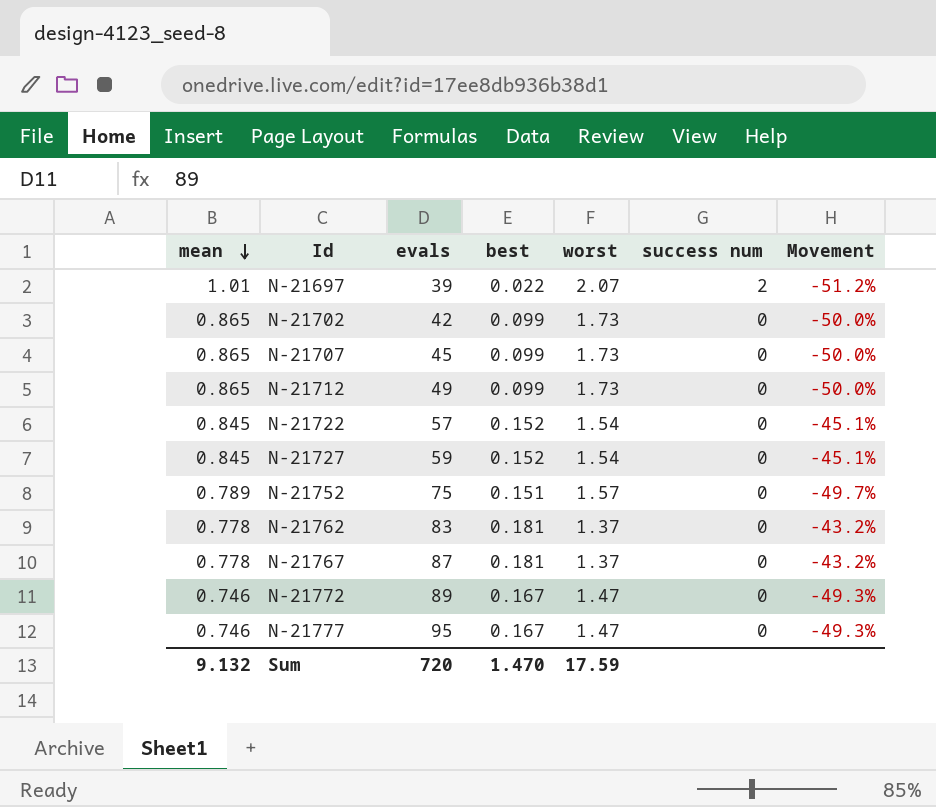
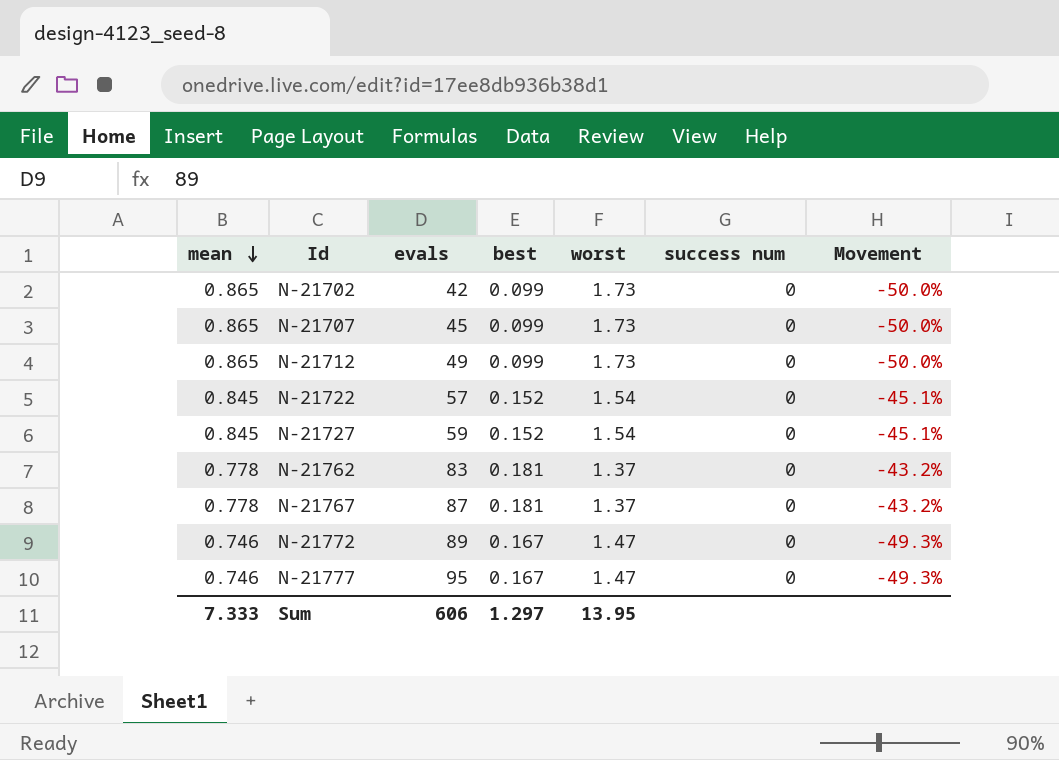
row N-21697: 1.01 | 39 | 0.022 | 2.07 | 2 | -51.2% -> none
row N-21752: 0.789 | 75 | 0.151 | 1.57 | 0 | -49.7% -> none
Sum | mean: 9.132 -> 7.333
Sum | evals: 720 -> 606
Sum | best: 1.470 -> 1.297
Sum | worst: 17.59 -> 13.95

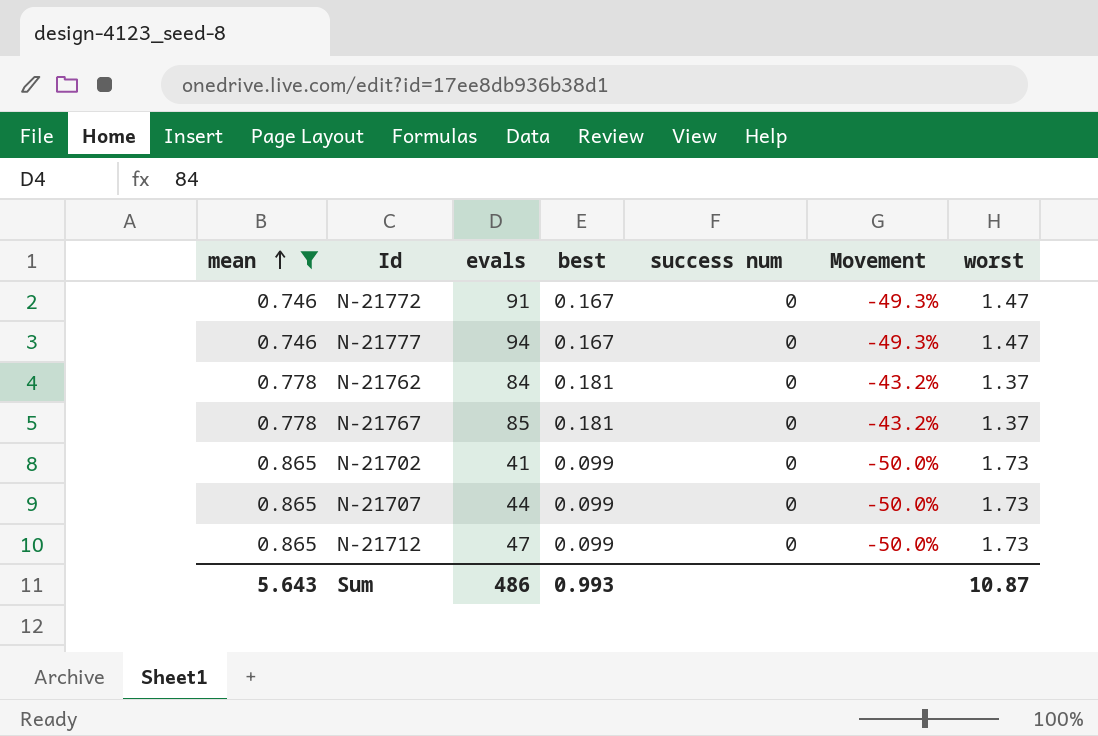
filter: none -> mean != 0.845
row order: mean descending -> mean ascending
column worst | position: 5 -> 7
N-21772 | evals: 89 -> 91
N-21777 | evals: 95 -> 94
N-21762 | evals: 83 -> 84
N-21767 | evals: 87 -> 85
N-21702 | evals: 42 -> 41
N-21707 | evals: 45 -> 44
N-21712 | evals: 49 -> 47
Sum | mean: 7.333 -> 5.643
Sum | evals: 606 -> 486
Sum | best: 1.297 -> 0.993
Sum | worst: 13.95 -> 10.87

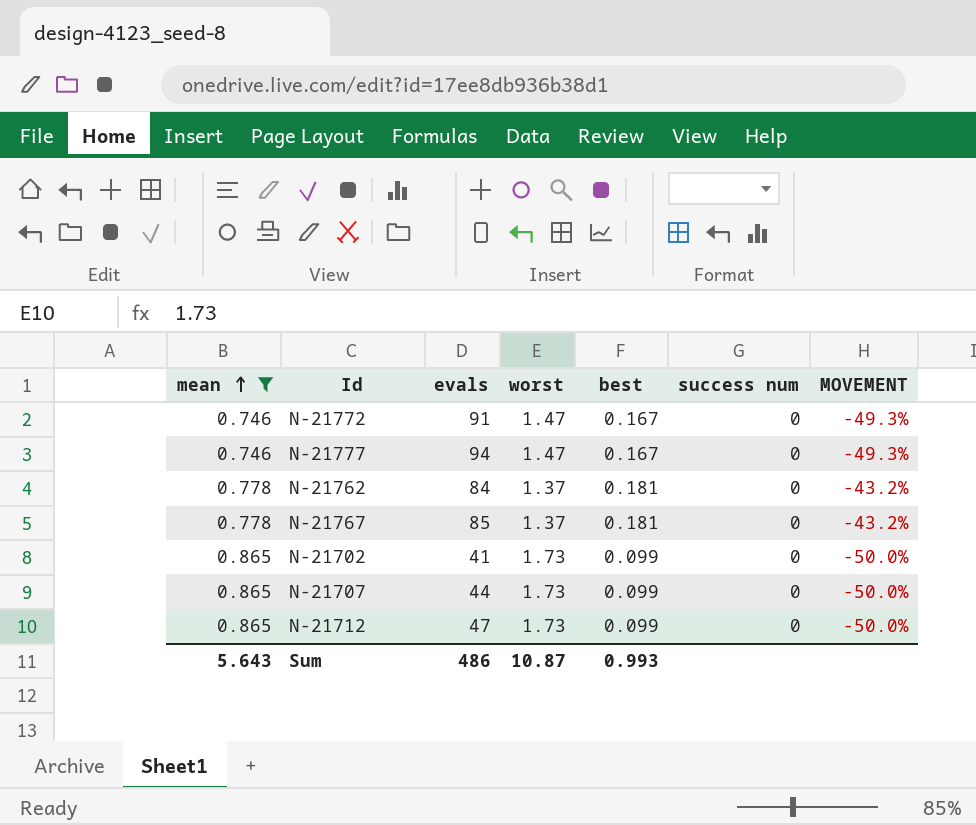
column worst | position: 7 -> 4
column name: Movement -> MOVEMENT

